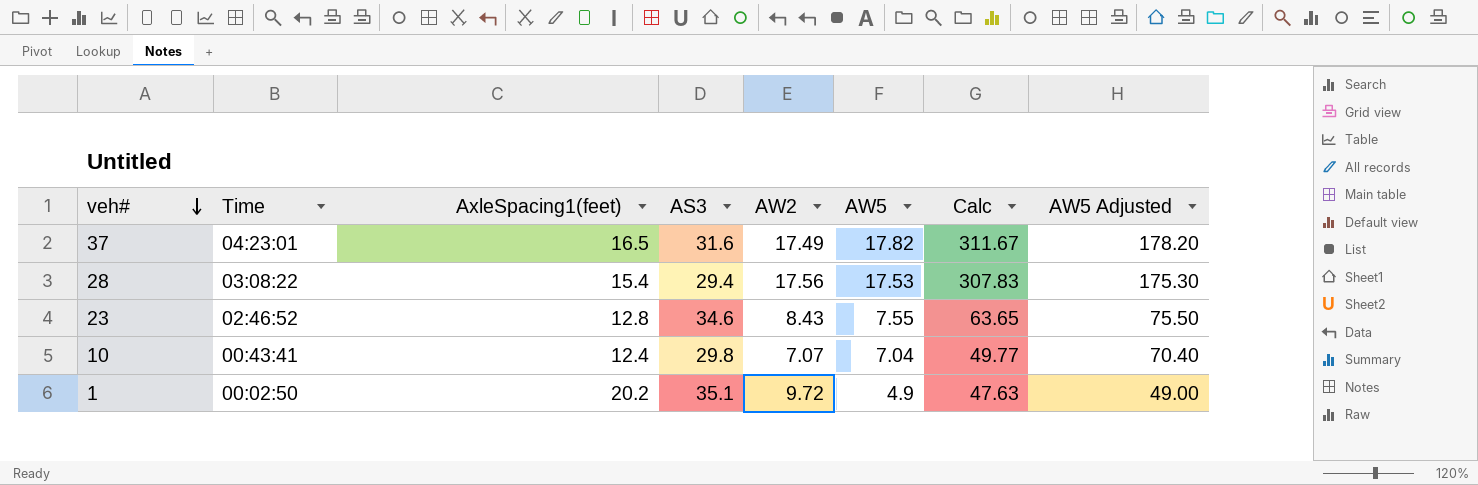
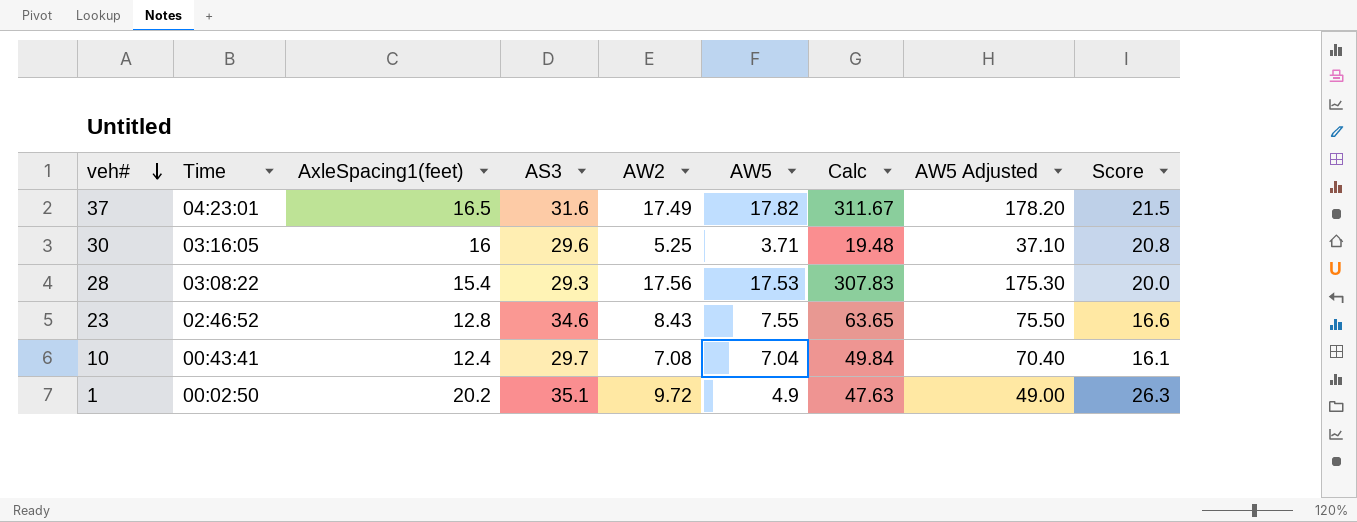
column Score | formula: none -> [AxleSpacing1(feet)] * 1.3
row 30: none -> 03:16:05 | 16 | 29.6 | 5.25 | 3.71 | 19.48 | 37.10 | 20.8
28 | AS3: 29.4 -> 29.3
10 | AS3: 29.8 -> 29.7
10 | AW2: 7.07 -> 7.08
10 | Calc: 49.77 -> 49.84

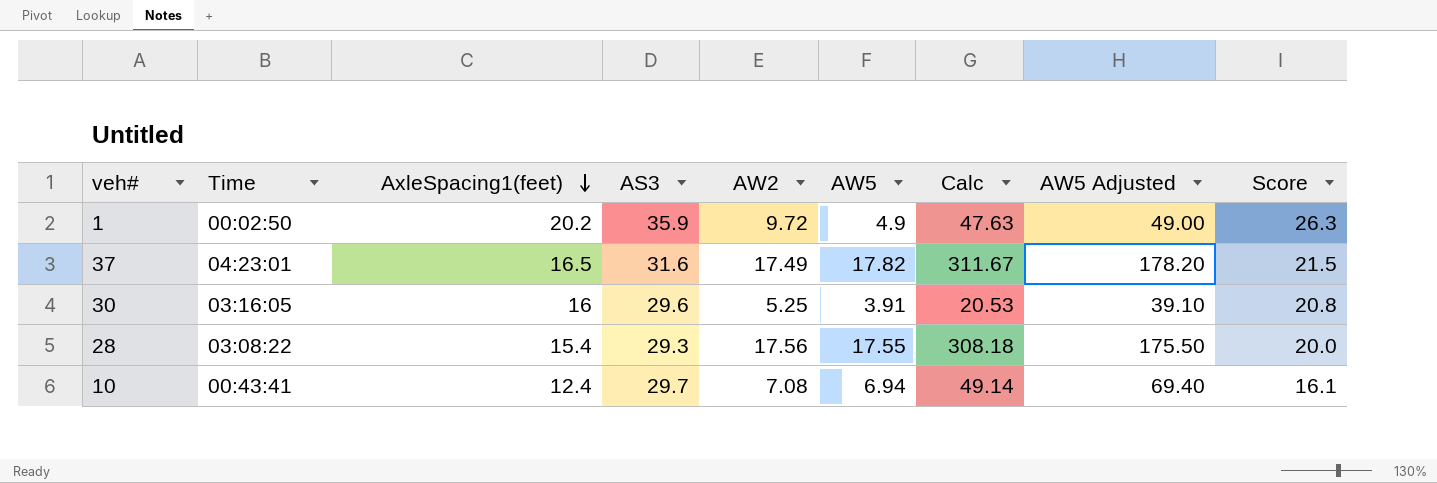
row order: veh# descending -> AxleSpacing1(feet) descending
row 23: 02:46:52 | 12.8 | 34.6 | 8.43 | 7.55 | 63.65 | 75.50 | 16.6 -> none
1 | AS3: 35.1 -> 35.9
30 | AW5: 3.71 -> 3.91
30 | Calc: 19.48 -> 20.53
30 | AW5 Adjusted: 37.10 -> 39.10
28 | AW5: 17.53 -> 17.55
28 | Calc: 307.83 -> 308.18
28 | AW5 Adjusted: 175.30 -> 175.50
10 | AW5: 7.04 -> 6.94
10 | Calc: 49.84 -> 49.14
10 | AW5 Adjusted: 70.40 -> 69.40

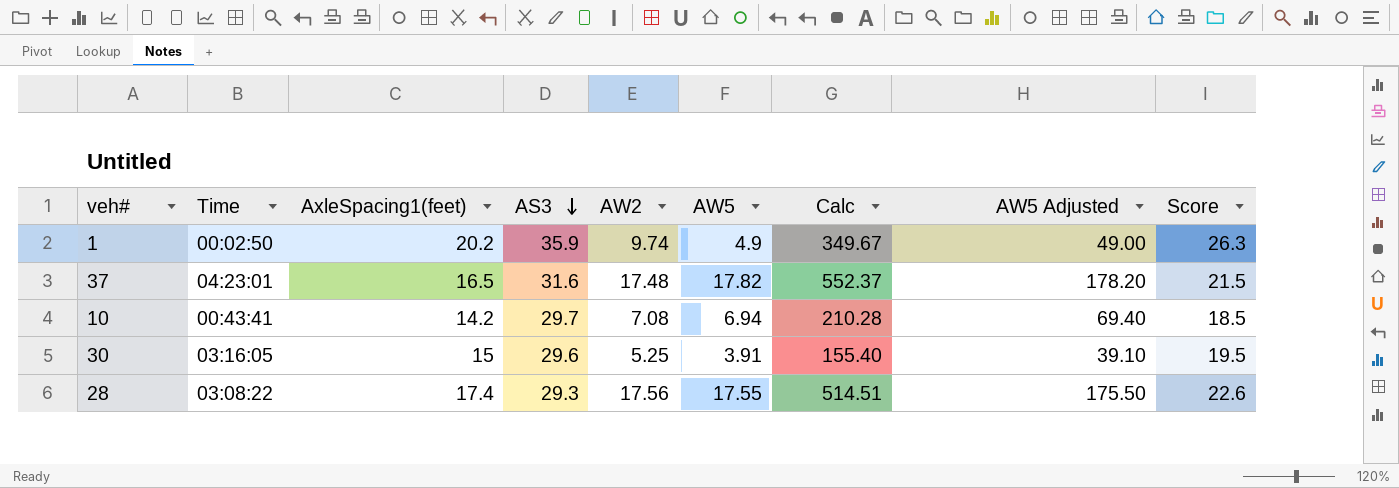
row order: AxleSpacing1(feet) descending -> AS3 descending
column Calc | formula: [AW2] * [AW5] -> [AS3] * [AW2]
1 | AW2: 9.72 -> 9.74
37 | AW2: 17.49 -> 17.48
10 | AxleSpacing1(feet): 12.4 -> 14.2
10 | Score: 16.1 -> 18.5
30 | AxleSpacing1(feet): 16 -> 15
30 | Score: 20.8 -> 19.5
28 | AxleSpacing1(feet): 15.4 -> 17.4
28 | Score: 20.0 -> 22.6

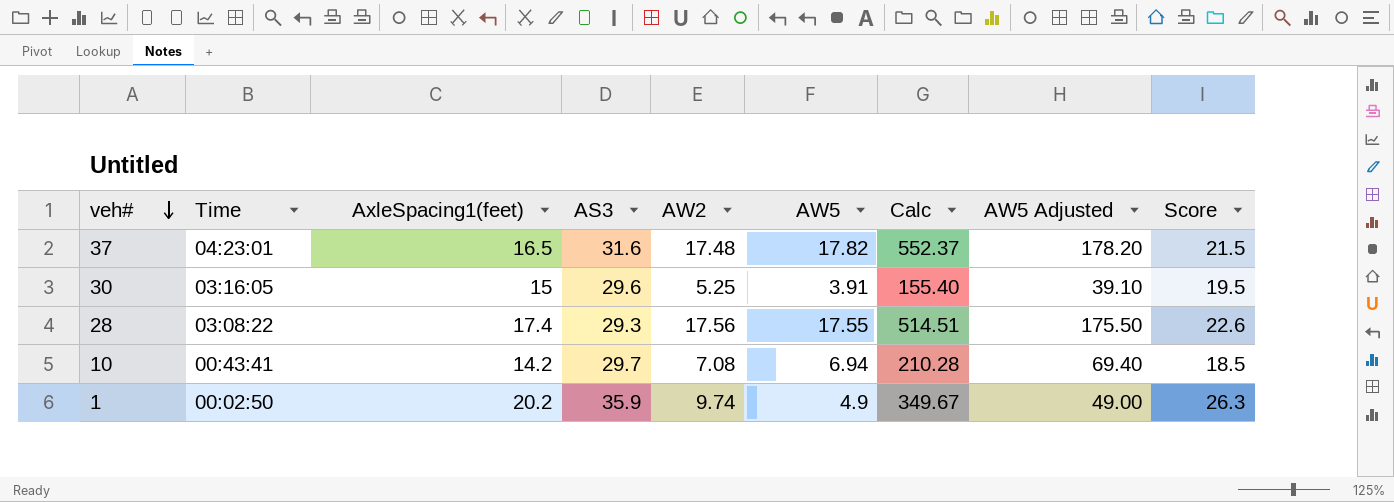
row order: AS3 descending -> veh# descending

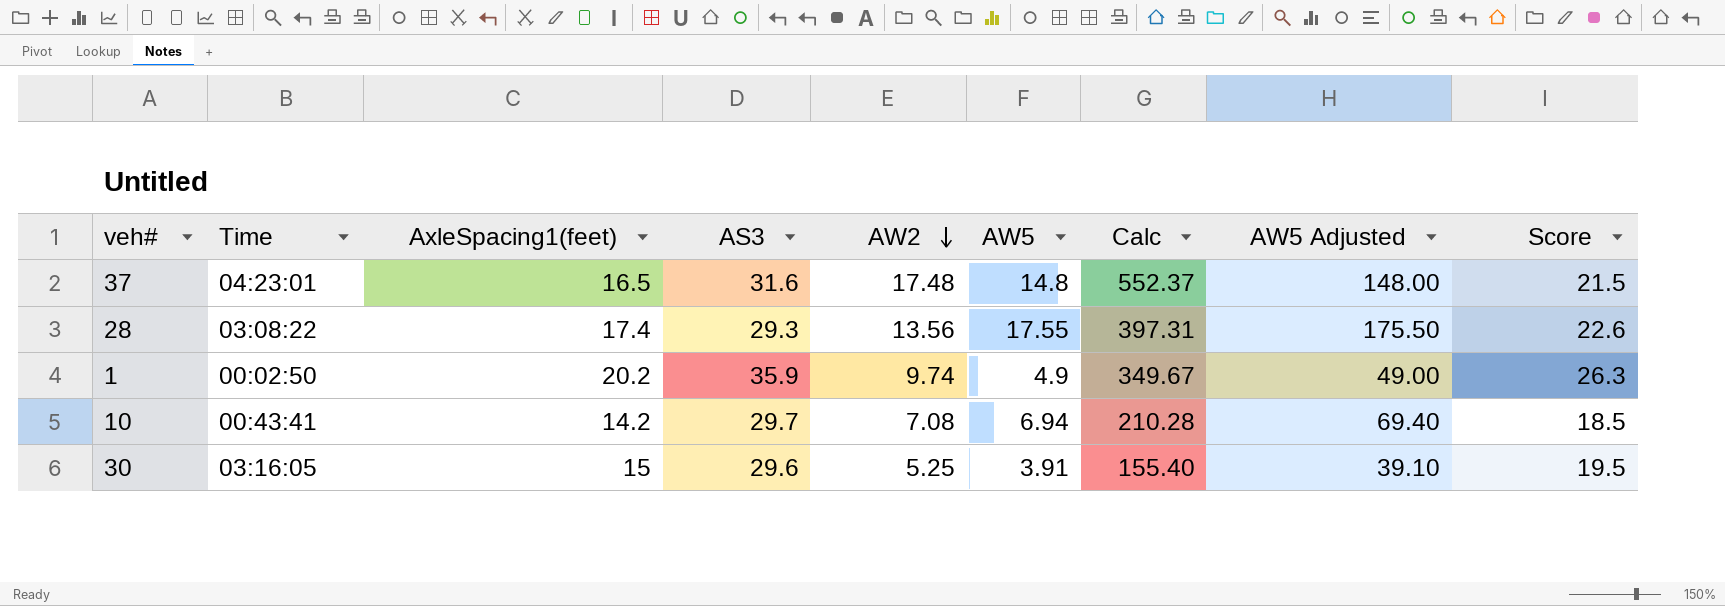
row order: veh# descending -> AW2 descending
37 | AW5: 17.82 -> 14.8
37 | AW5 Adjusted: 178.20 -> 148.00
28 | AW2: 17.56 -> 13.56
28 | Calc: 514.51 -> 397.31

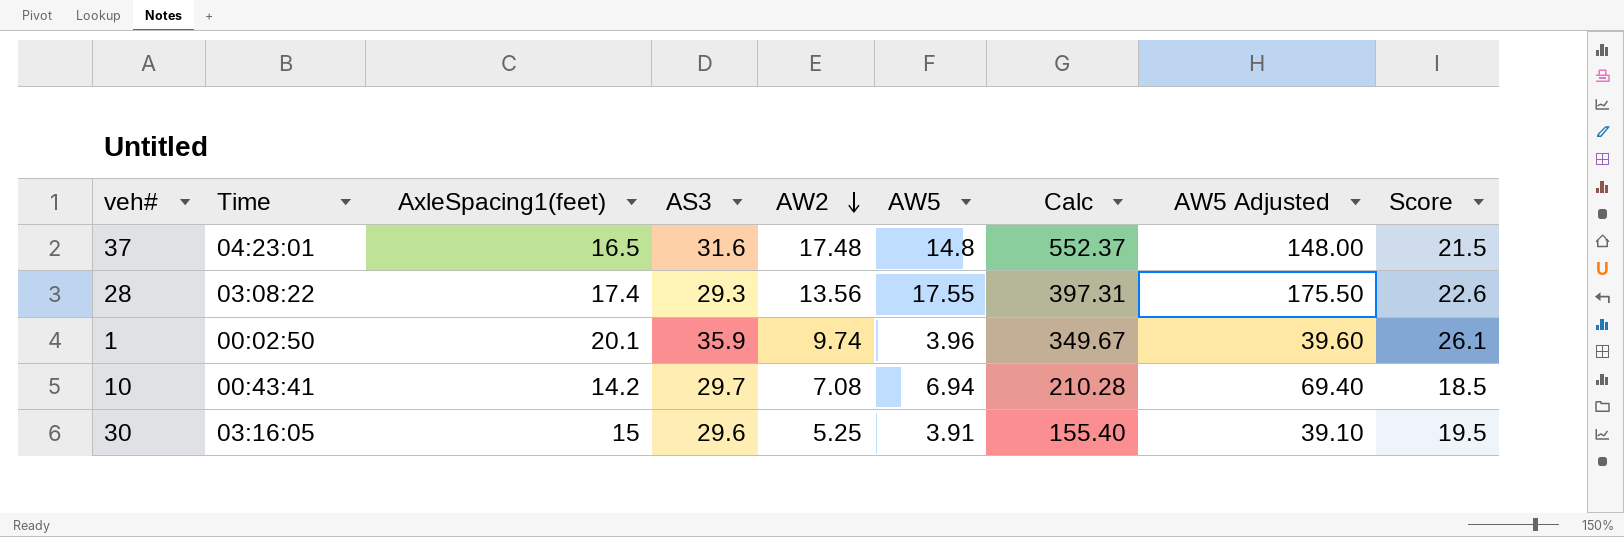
1 | AxleSpacing1(feet): 20.2 -> 20.1
1 | AW5: 4.9 -> 3.96
1 | AW5 Adjusted: 49.00 -> 39.60
1 | Score: 26.3 -> 26.1

